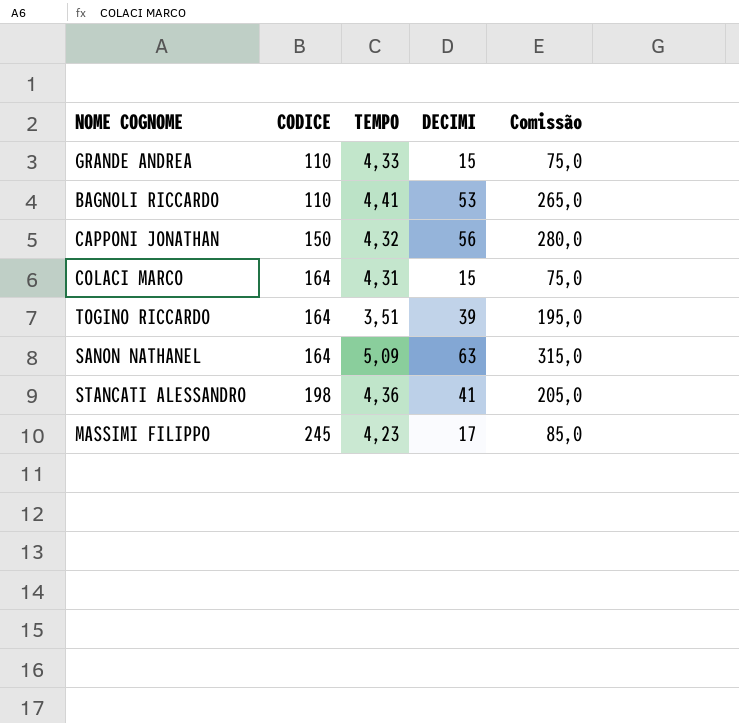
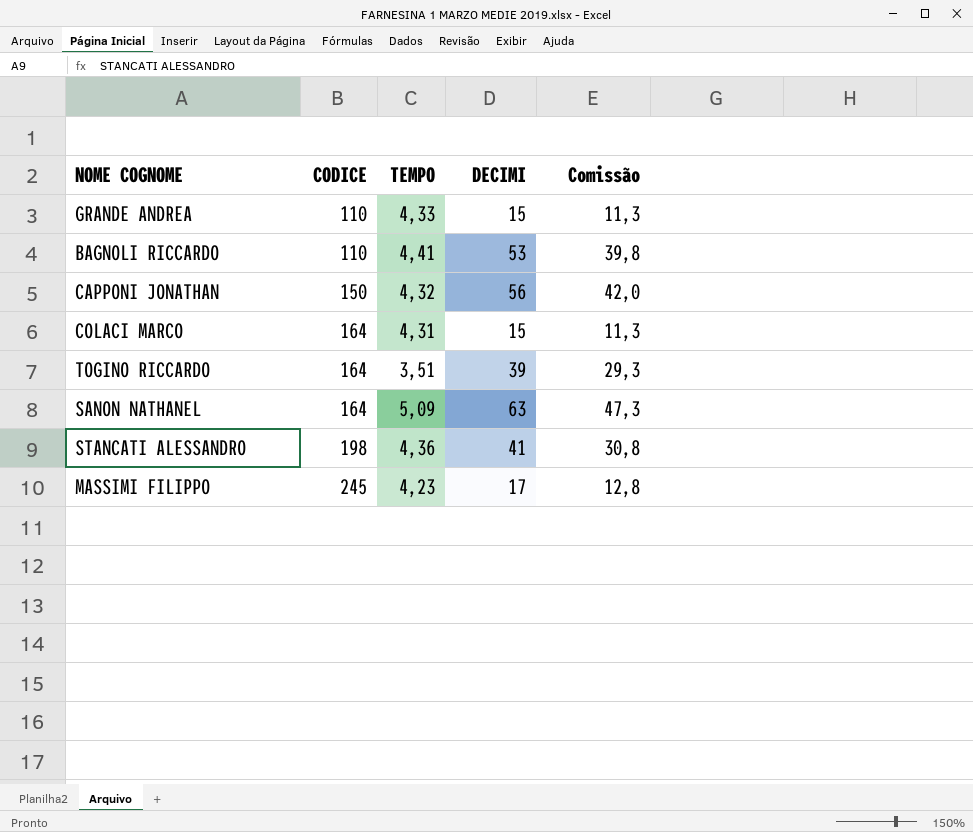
column Comissão | formula: [DECIMI] * 5 -> [DECIMI] * 0,75

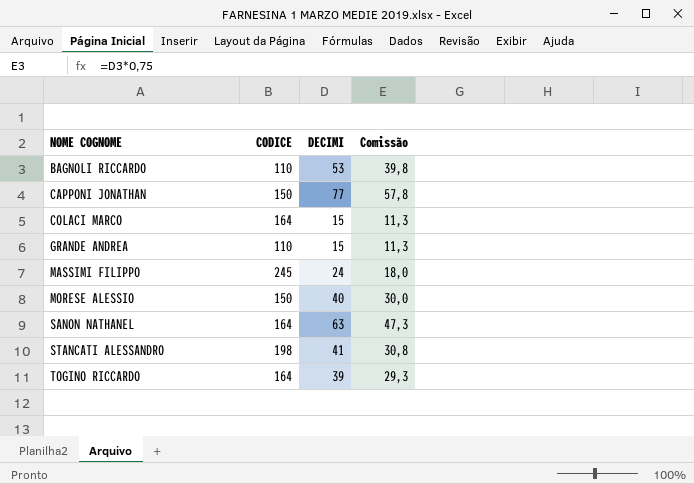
row order: CODICE ascending -> NOME COGNOME ascending
column TEMPO | position: 3 -> none
CAPPONI JONATHAN | DECIMI: 56 -> 77
CAPPONI JONATHAN | Comissão: 42,0 -> 57,8
MASSIMI FILIPPO | DECIMI: 17 -> 24
MASSIMI FILIPPO | Comissão: 12,8 -> 18,0
row MORESE ALESSIO: none -> 150 | 40 | 30,0

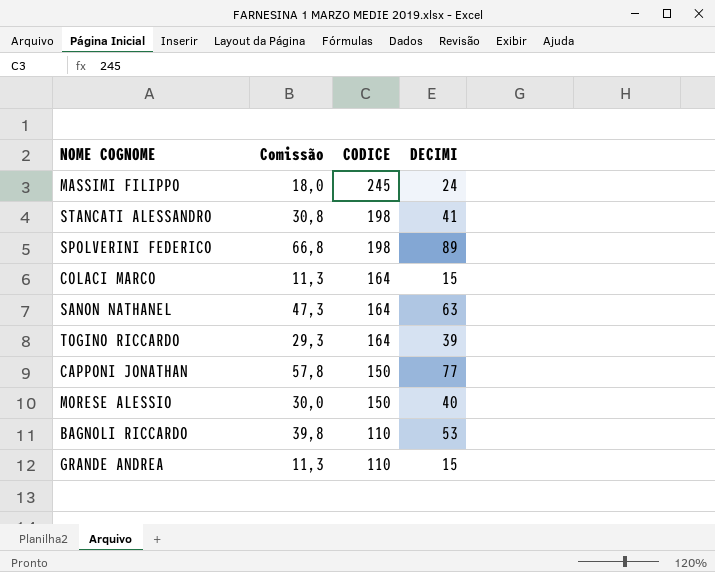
row order: NOME COGNOME ascending -> CODICE descending
column Comissão | position: 4 -> 2
row SPOLVERINI FEDERICO: none -> 66,8 | 198 | 89

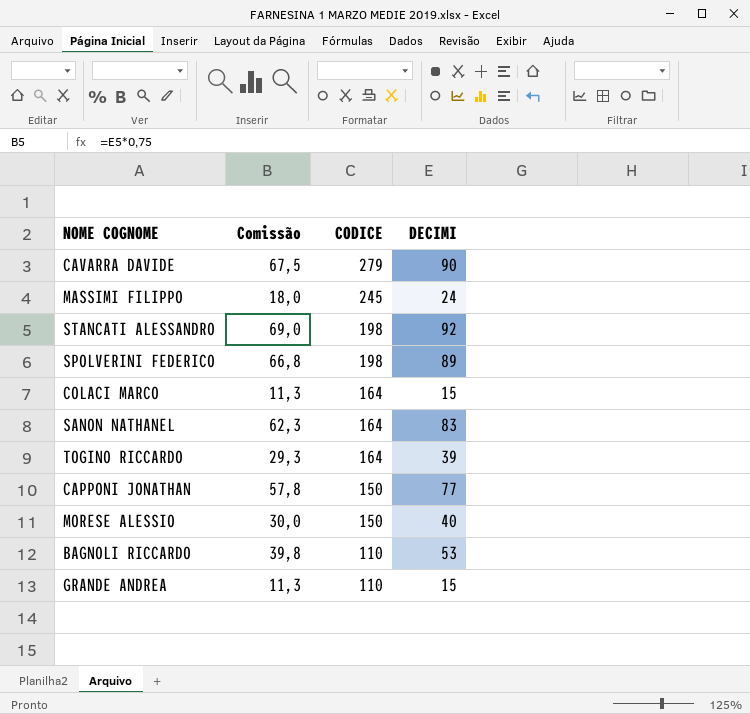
row CAVARRA DAVIDE: none -> 67,5 | 279 | 90
STANCATI ALESSANDRO | Comissão: 30,8 -> 69,0
STANCATI ALESSANDRO | DECIMI: 41 -> 92
SANON NATHANEL | Comissão: 47,3 -> 62,3
SANON NATHANEL | DECIMI: 63 -> 83

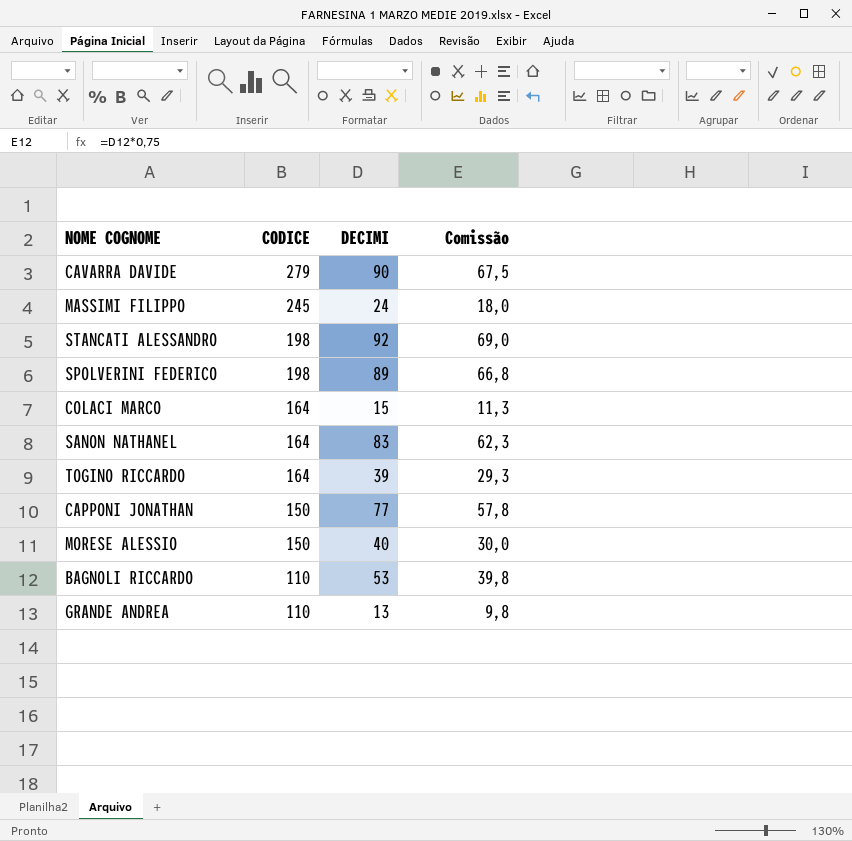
column Comissão | position: 2 -> 4
GRANDE ANDREA | DECIMI: 15 -> 13
GRANDE ANDREA | Comissão: 11,3 -> 9,8

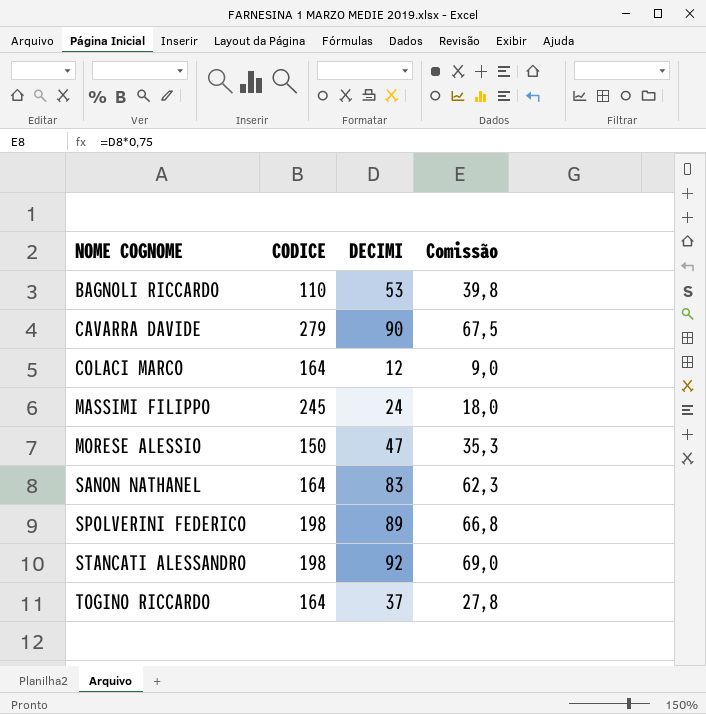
row order: CODICE descending -> NOME COGNOME ascending
row CAPPONI JONATHAN: 150 | 77 | 57,8 -> none
row GRANDE ANDREA: 110 | 13 | 9,8 -> none
COLACI MARCO | DECIMI: 15 -> 12
COLACI MARCO | Comissão: 11,3 -> 9,0
MORESE ALESSIO | DECIMI: 40 -> 47
MORESE ALESSIO | Comissão: 30,0 -> 35,3
TOGINO RICCARDO | DECIMI: 39 -> 37
TOGINO RICCARDO | Comissão: 29,3 -> 27,8

